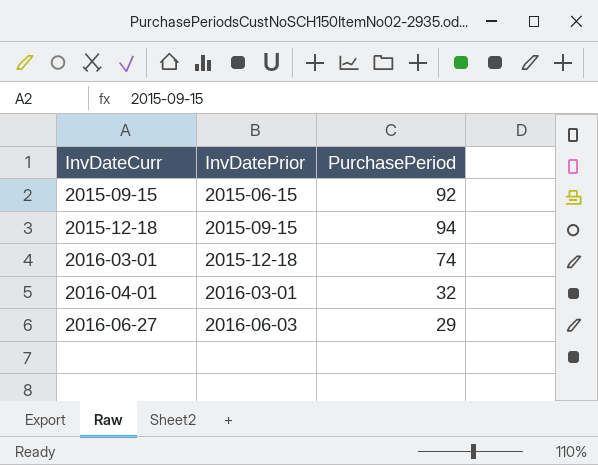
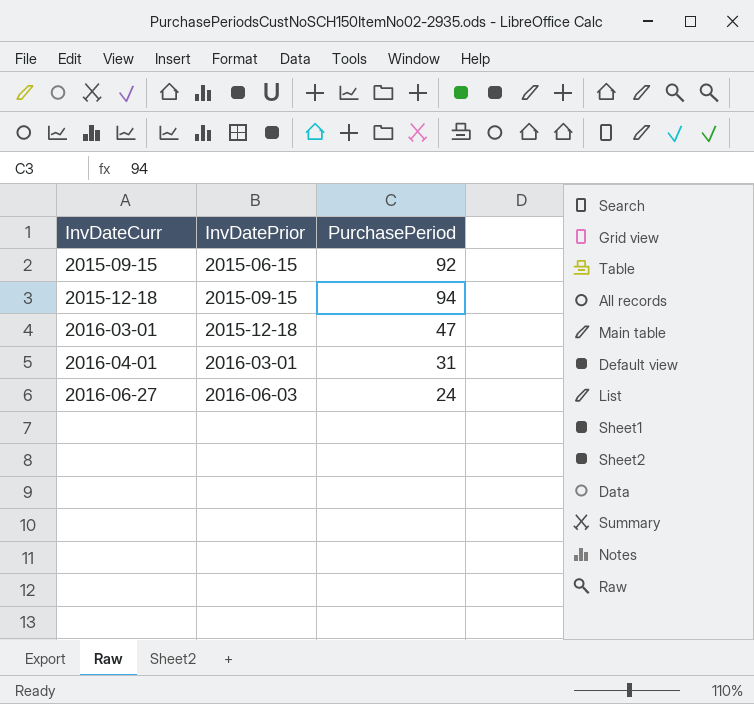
2016-03-01 | PurchasePeriod: 74 -> 47
2016-04-01 | PurchasePeriod: 32 -> 31
2016-06-27 | PurchasePeriod: 29 -> 24

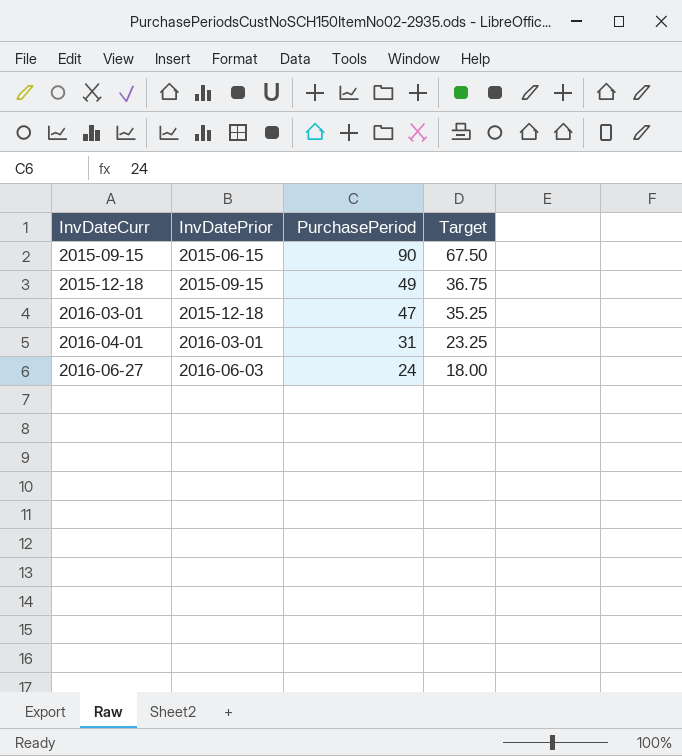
column Target | formula: none -> [PurchasePeriod] * 0.75
2015-09-15 | PurchasePeriod: 92 -> 90
2015-12-18 | PurchasePeriod: 94 -> 49

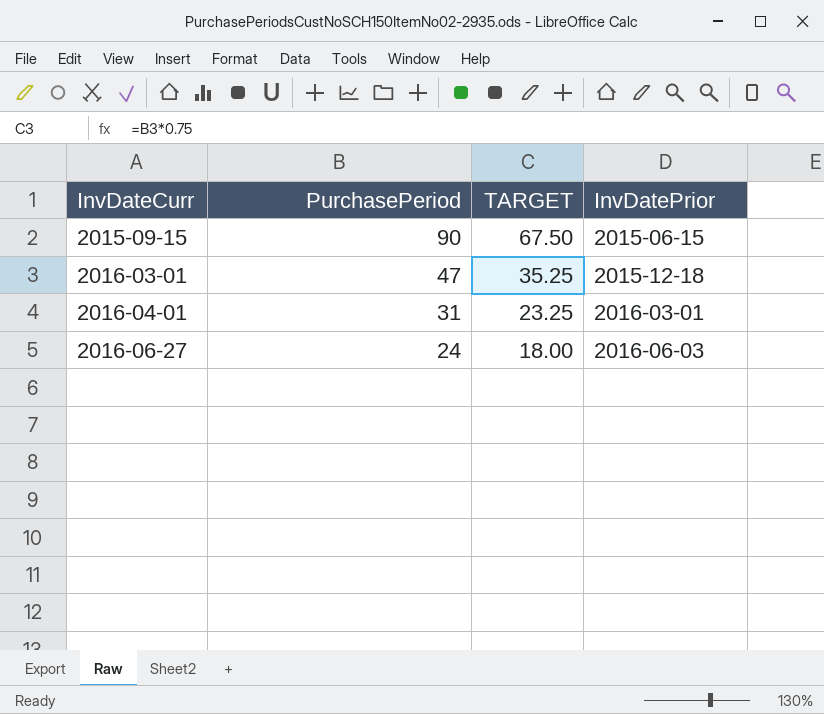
column name: Target -> TARGET
column InvDatePrior | position: 2 -> 4
row 2015-12-18: 2015-09-15 | 49 | 36.75 -> none

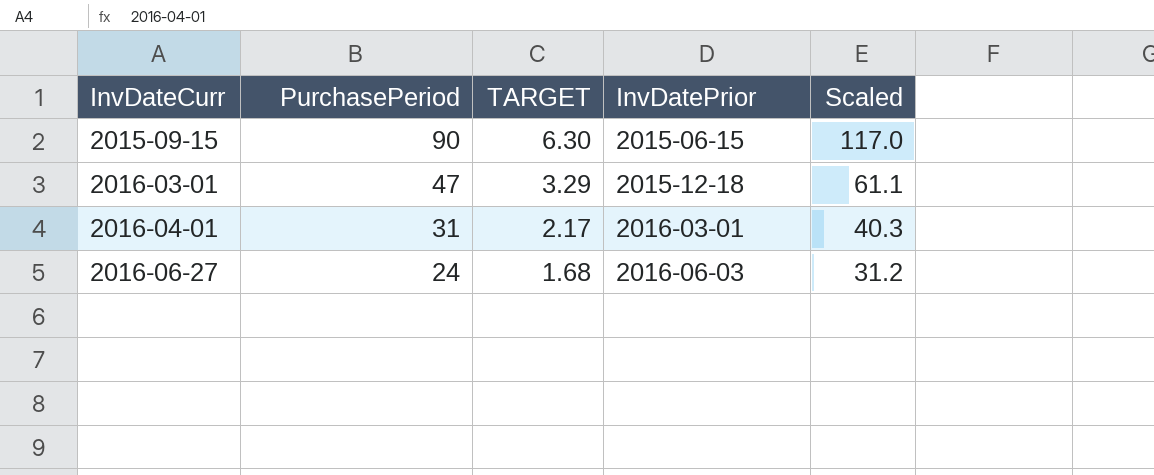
column TARGET | formula: [PurchasePeriod] * 0.75 -> [PurchasePeriod] * 0.07
column Scaled | formula: none -> [PurchasePeriod] * 1.3

